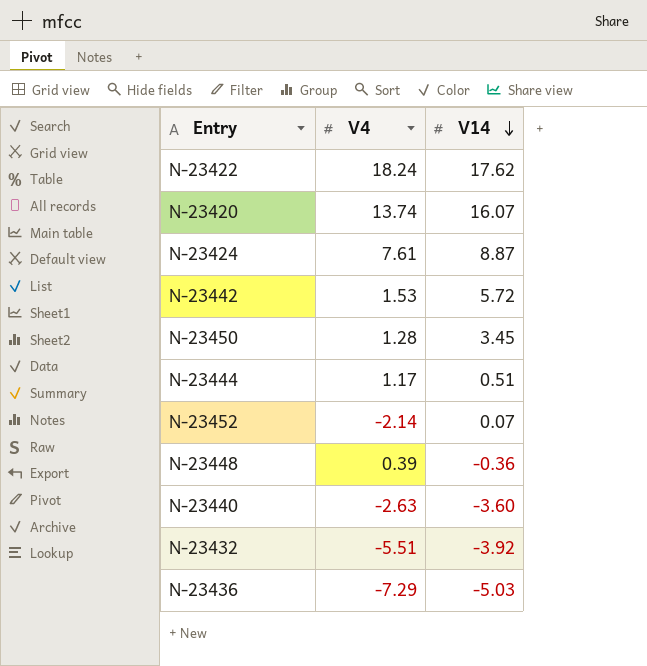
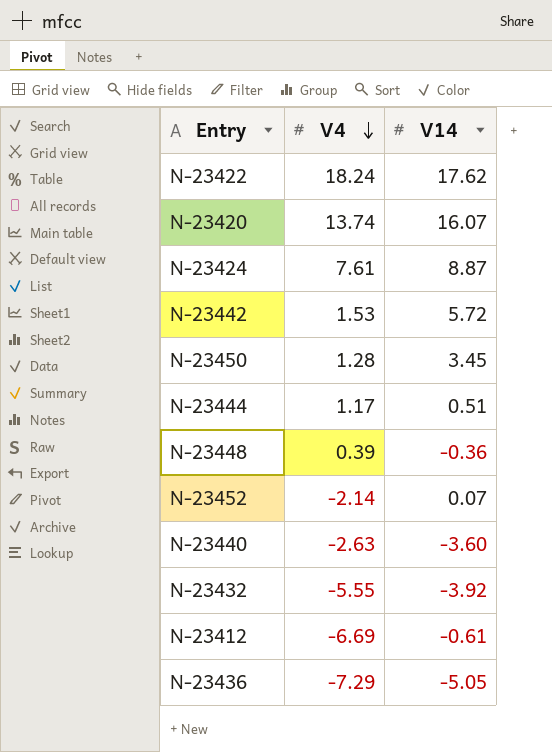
row order: V14 descending -> V4 descending
N-23432 | V4: -5.51 -> -5.55
row N-23412: none -> -6.69 | -0.61
N-23436 | V14: -5.03 -> -5.05

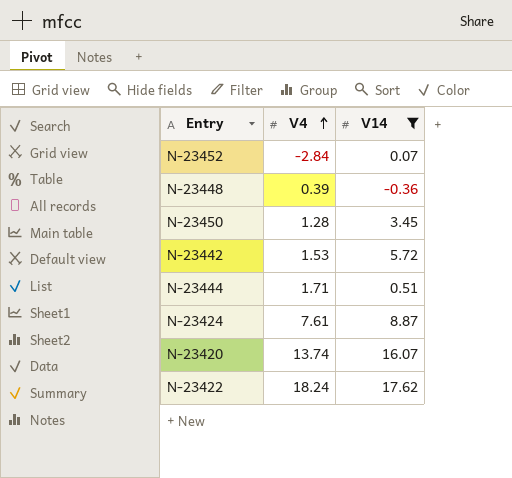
filter: none -> V14 >= -0.36
row order: V4 descending -> V4 ascending
N-23452 | V4: -2.14 -> -2.84
N-23444 | V4: 1.17 -> 1.71

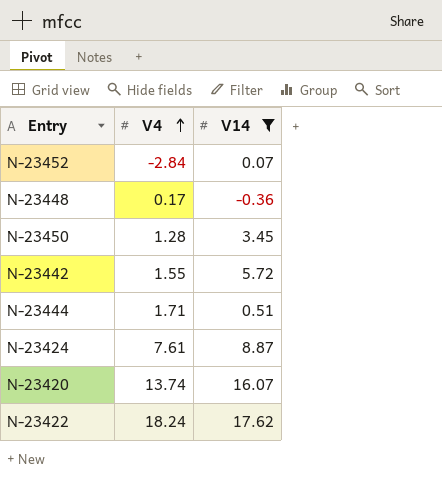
N-23448 | V4: 0.39 -> 0.17
N-23442 | V4: 1.53 -> 1.55

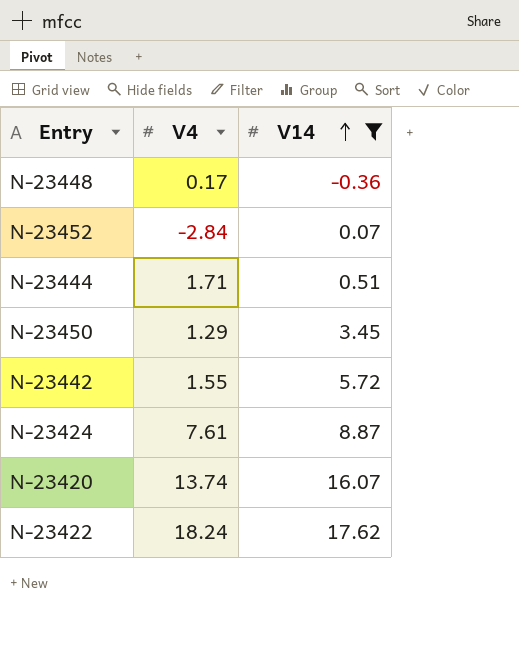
row order: V4 ascending -> V14 ascending
N-23450 | V4: 1.28 -> 1.29

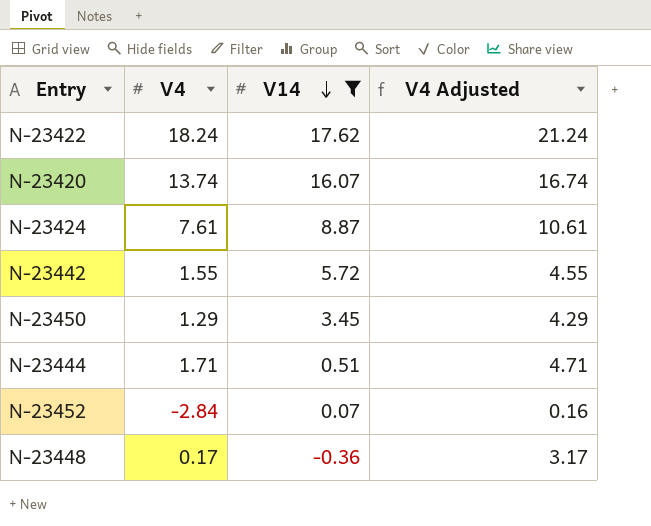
row order: V14 ascending -> V14 descending
column V4 Adjusted | formula: none -> [V4] + 3

